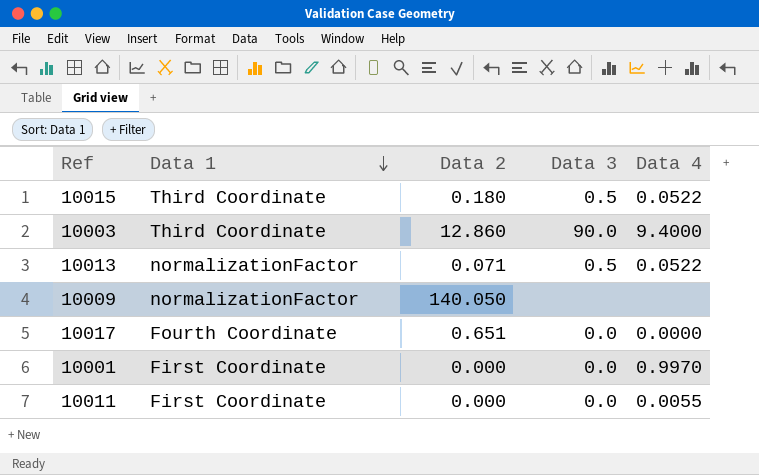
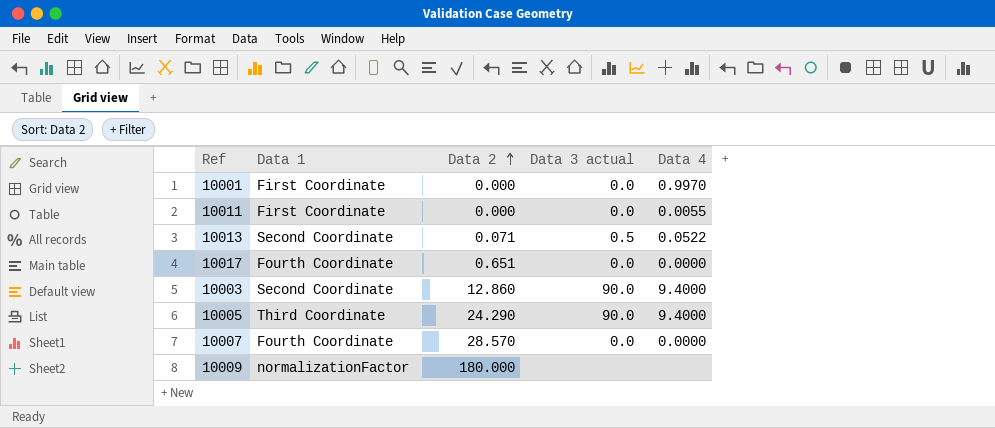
row order: Data 1 descending -> Data 2 ascending
column name: Data 3 -> Data 3 actual
row 10015: Third Coordinate | 0.180 | 0.5 | 0.0522 -> none
10013 | Data 1: normalizationFactor -> Second Coordinate
10003 | Data 1: Third Coordinate -> Second Coordinate
row 10005: none -> Third Coordinate | 24.290 | 90.0 | 9.4000
row 10007: none -> Fourth Coordinate | 28.570 | 0.0 | 0.0000
10009 | Data 2: 140.050 -> 180.000

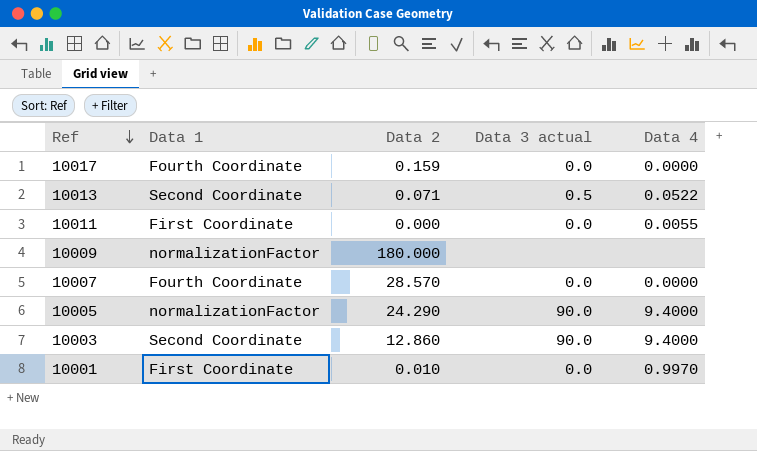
row order: Data 2 ascending -> Ref descending
10017 | Data 2: 0.651 -> 0.159
10005 | Data 1: Third Coordinate -> normalizationFactor
10001 | Data 2: 0.000 -> 0.010

